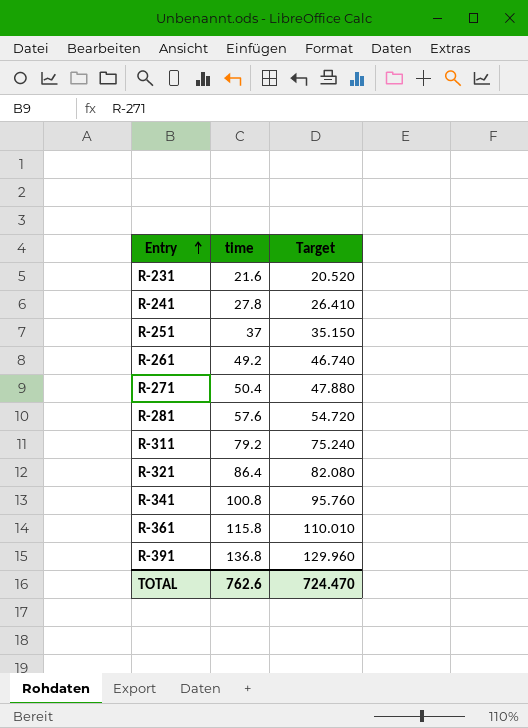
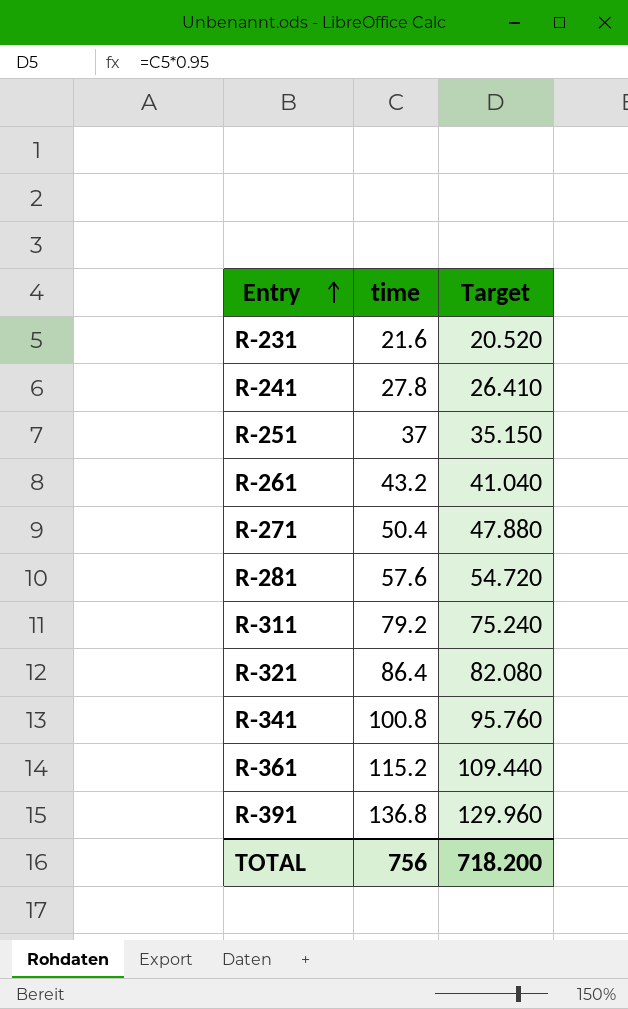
R-261 | time: 49.2 -> 43.2
R-261 | Target: 46.740 -> 41.040
R-361 | time: 115.8 -> 115.2
R-361 | Target: 110.010 -> 109.440
TOTAL | time: 762.6 -> 756
TOTAL | Target: 724.470 -> 718.200

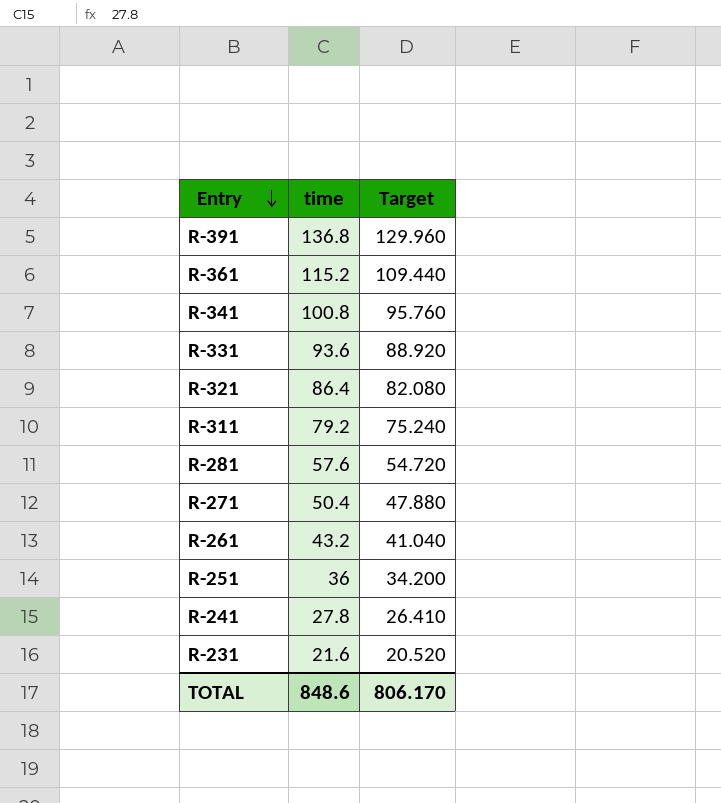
row order: Entry ascending -> Entry descending
row R-331: none -> 93.6 | 88.920
R-251 | time: 37 -> 36
R-251 | Target: 35.150 -> 34.200
TOTAL | time: 756 -> 848.6
TOTAL | Target: 718.200 -> 806.170

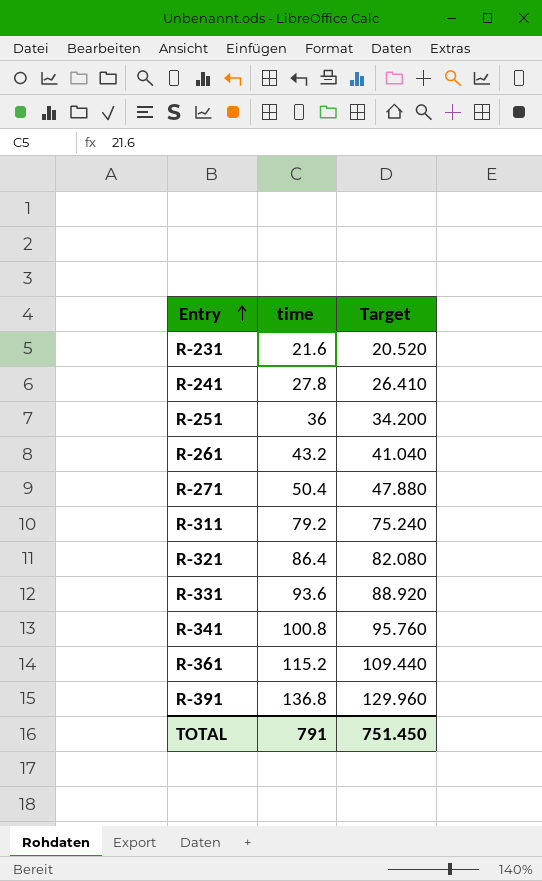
row order: Entry descending -> Entry ascending
row R-281: 57.6 | 54.720 -> none
TOTAL | time: 848.6 -> 791
TOTAL | Target: 806.170 -> 751.450

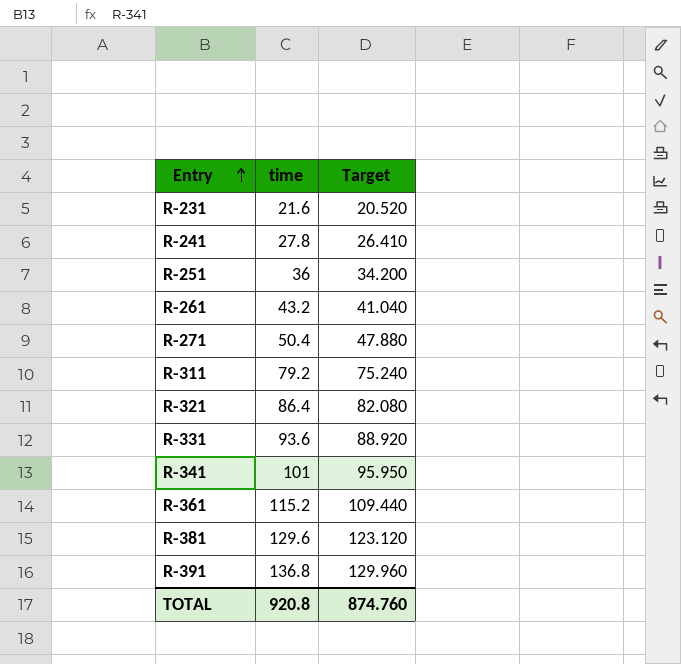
R-341 | time: 100.8 -> 101
R-341 | Target: 95.760 -> 95.950
row R-381: none -> 129.6 | 123.120
TOTAL | time: 791 -> 920.8
TOTAL | Target: 751.450 -> 874.760

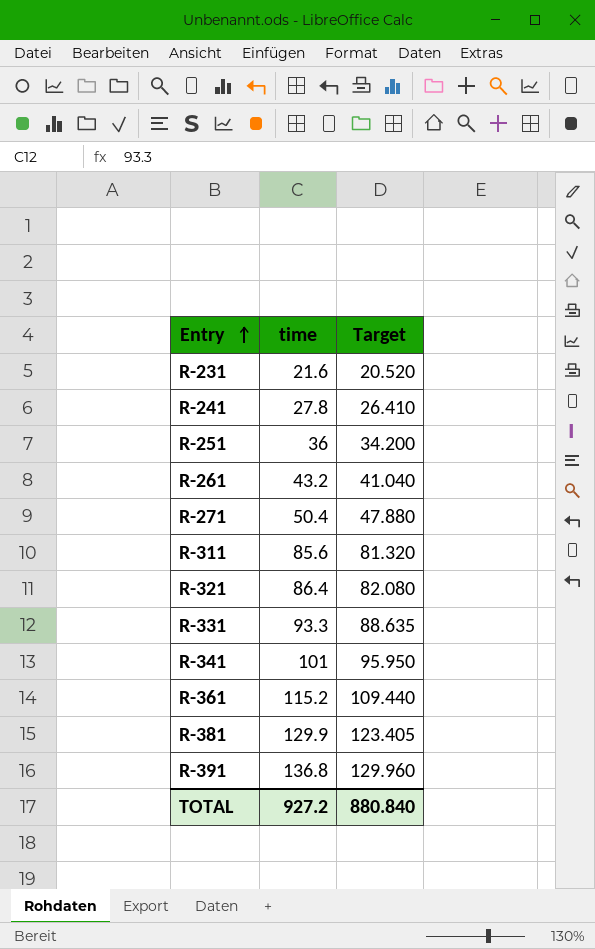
R-311 | time: 79.2 -> 85.6
R-311 | Target: 75.240 -> 81.320
R-331 | time: 93.6 -> 93.3
R-331 | Target: 88.920 -> 88.635
R-381 | time: 129.6 -> 129.9
R-381 | Target: 123.120 -> 123.405
TOTAL | time: 920.8 -> 927.2
TOTAL | Target: 874.760 -> 880.840

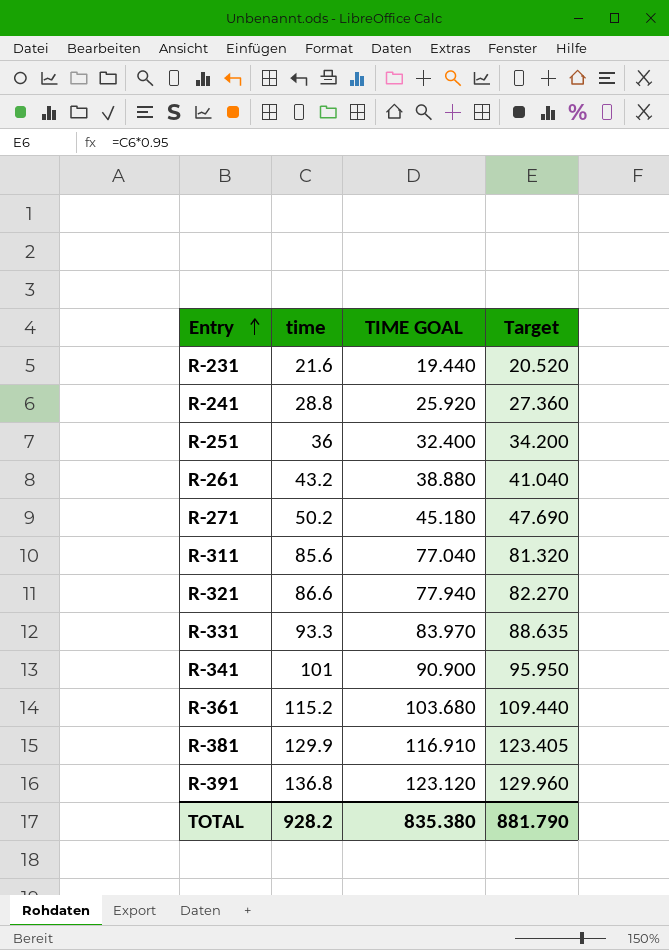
column TIME GOAL | formula: none -> [time] * 0.9
R-241 | time: 27.8 -> 28.8
R-241 | Target: 26.410 -> 27.360
R-271 | time: 50.4 -> 50.2
R-271 | Target: 47.880 -> 47.690
R-321 | time: 86.4 -> 86.6
R-321 | Target: 82.080 -> 82.270
TOTAL | time: 927.2 -> 928.2
TOTAL | Target: 880.840 -> 881.790

